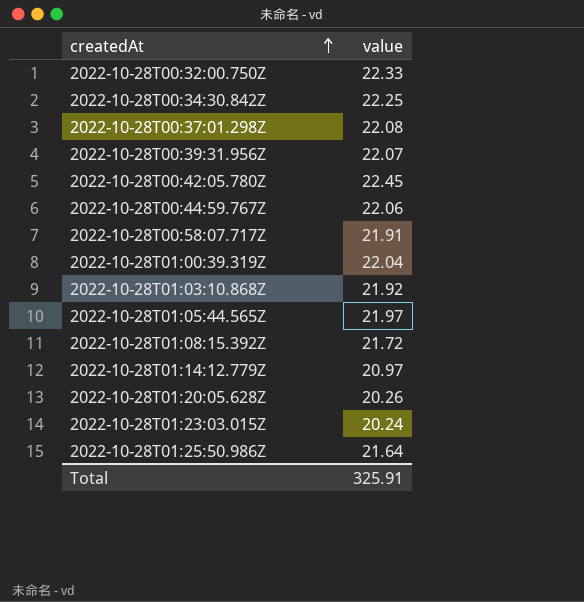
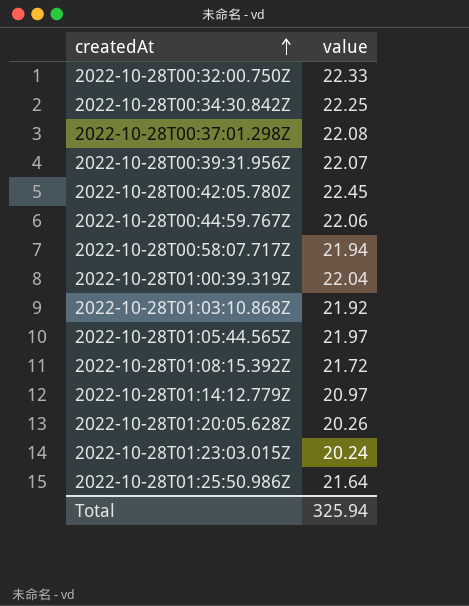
2022-10-28T00:58:07.717Z | value: 21.91 -> 21.94
Total | value: 325.91 -> 325.94

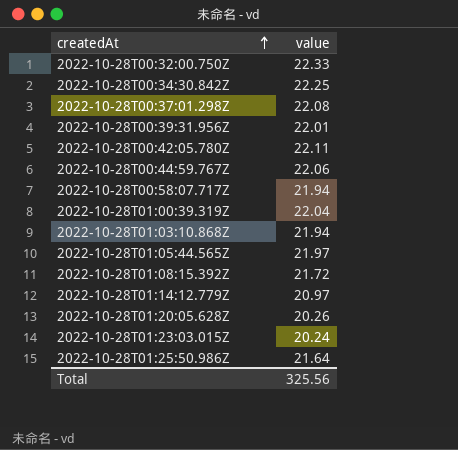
2022-10-28T00:39:31.956Z | value: 22.07 -> 22.01
2022-10-28T00:42:05.780Z | value: 22.45 -> 22.11
2022-10-28T01:03:10.868Z | value: 21.92 -> 21.94
Total | value: 325.94 -> 325.56

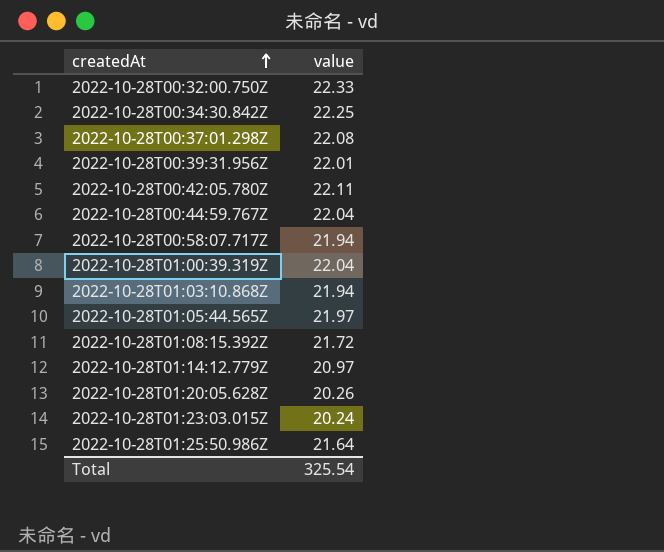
2022-10-28T00:44:59.767Z | value: 22.06 -> 22.04
Total | value: 325.56 -> 325.54

